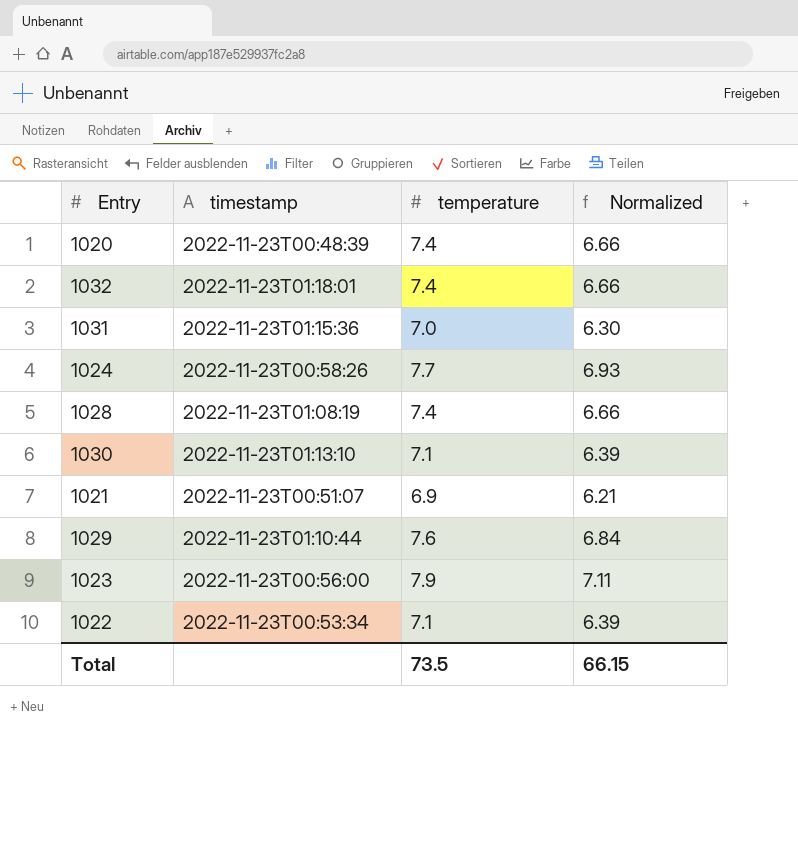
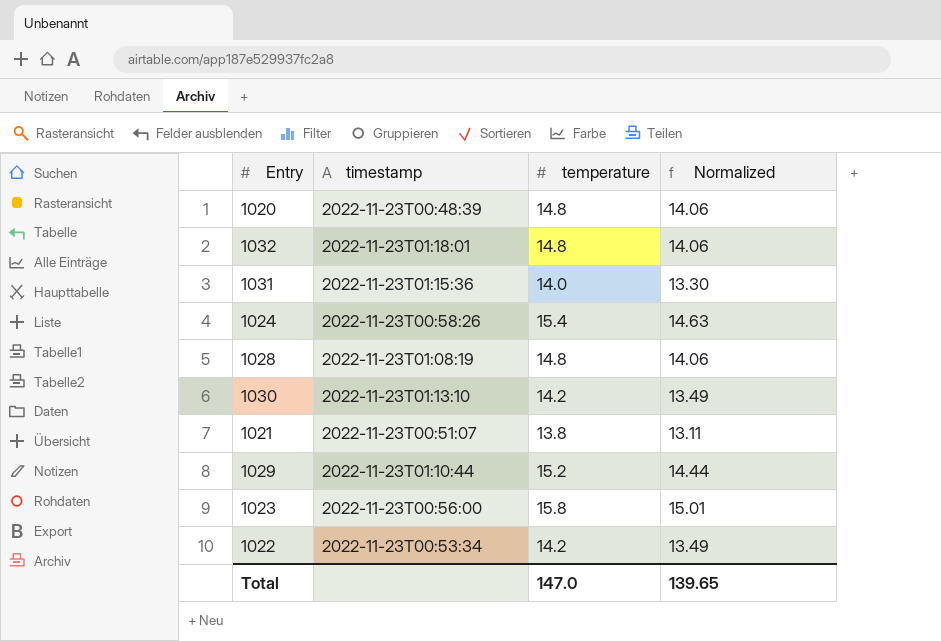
column Normalized | formula: [temperature] * 0.9 -> [temperature] * 0.95
1020 | temperature: 7.4 -> 14.8
1032 | temperature: 7.4 -> 14.8
1031 | temperature: 7.0 -> 14.0
1024 | temperature: 7.7 -> 15.4
1028 | temperature: 7.4 -> 14.8
1030 | temperature: 7.1 -> 14.2
1021 | temperature: 6.9 -> 13.8
1029 | temperature: 7.6 -> 15.2
1023 | temperature: 7.9 -> 15.8
1022 | temperature: 7.1 -> 14.2
Total | temperature: 73.5 -> 147.0
Total | Normalized: 66.15 -> 139.65

